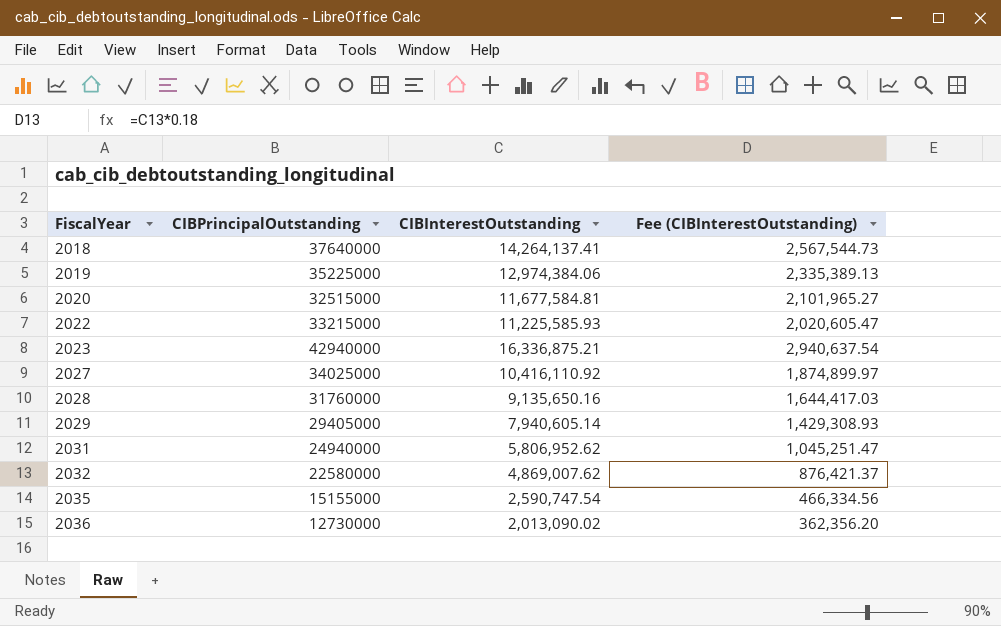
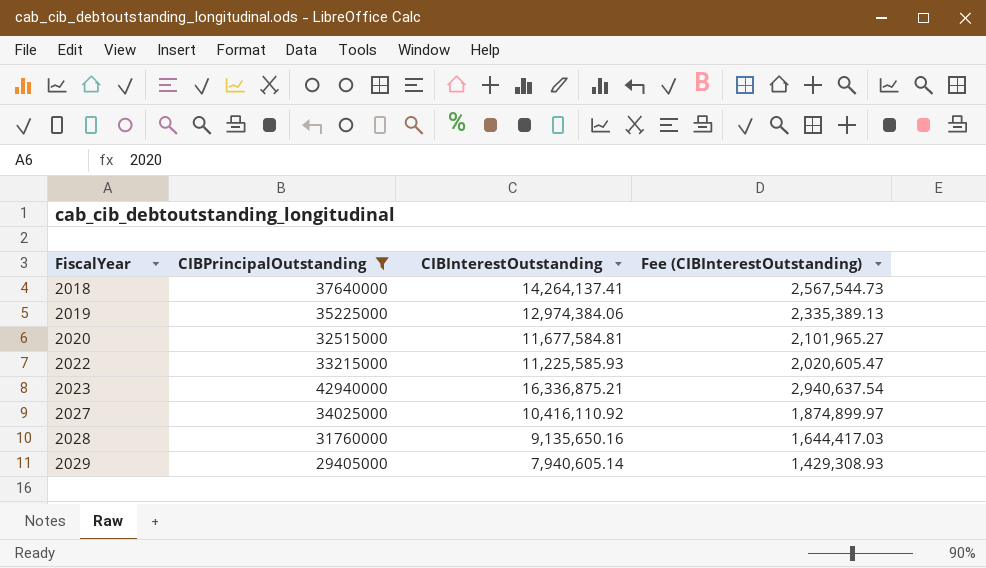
filter: none -> CIBPrincipalOutstanding >= 29405000

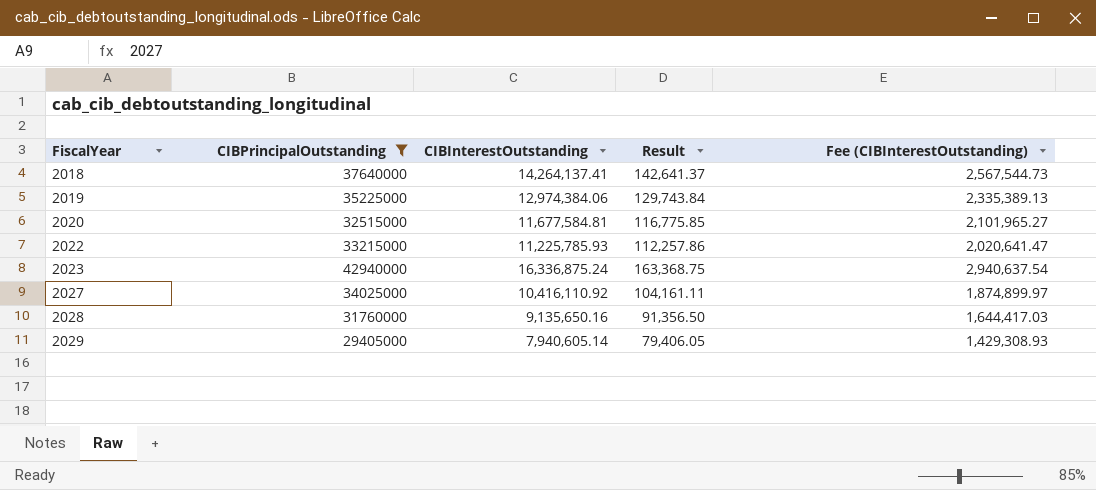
column Result | formula: none -> [CIBInterestOutstanding] * 0.01
2022 | CIBInterestOutstanding: 11,225,585.93 -> 11,225,785.93
2022 | Fee (CIBInterestOutstanding): 2,020,605.47 -> 2,020,641.47
2023 | CIBInterestOutstanding: 16,336,875.21 -> 16,336,875.24

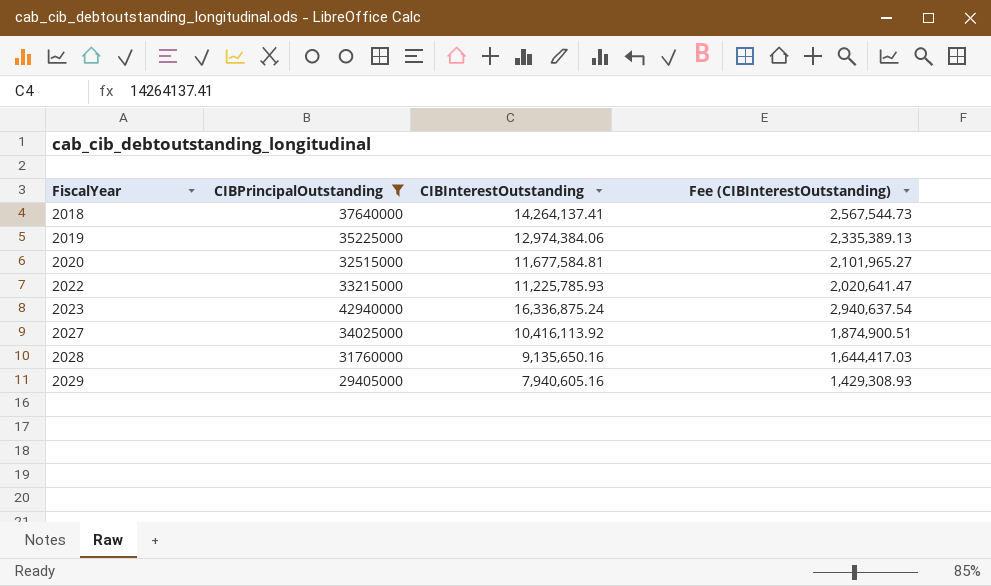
column Result | formula: [CIBInterestOutstanding] * 0.01 -> none
2027 | CIBInterestOutstanding: 10,416,110.92 -> 10,416,113.92
2027 | Fee (CIBInterestOutstanding): 1,874,899.97 -> 1,874,900.51
2029 | CIBInterestOutstanding: 7,940,605.14 -> 7,940,605.16

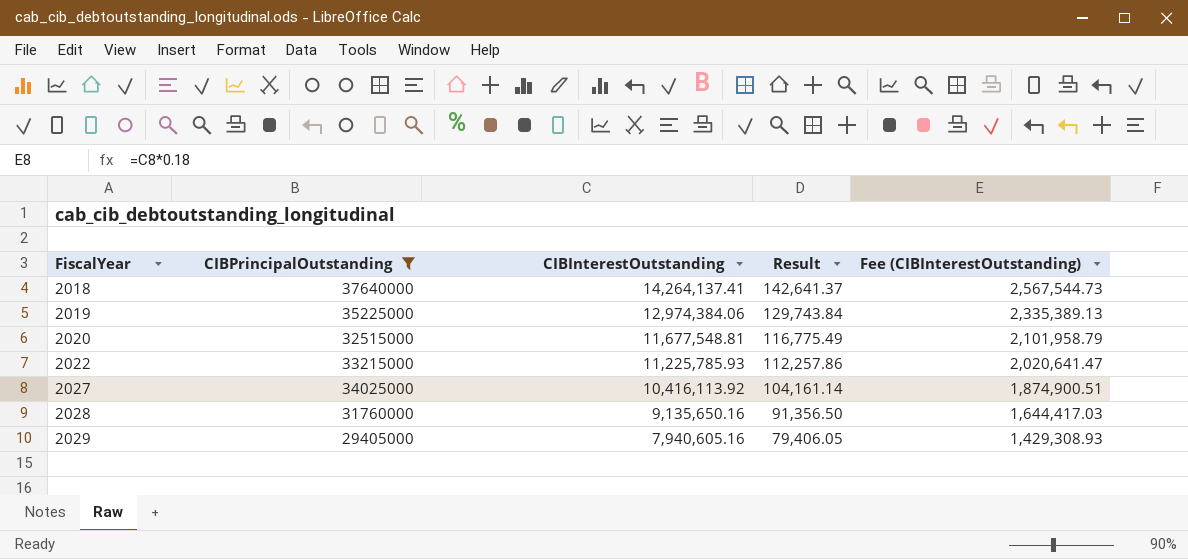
column Result | formula: none -> [CIBInterestOutstanding] * 0.01
row 2023: 42940000 | 16,336,875.24 | 2,940,637.54 -> none
2020 | CIBInterestOutstanding: 11,677,584.81 -> 11,677,548.81
2020 | Fee (CIBInterestOutstanding): 2,101,965.27 -> 2,101,958.79

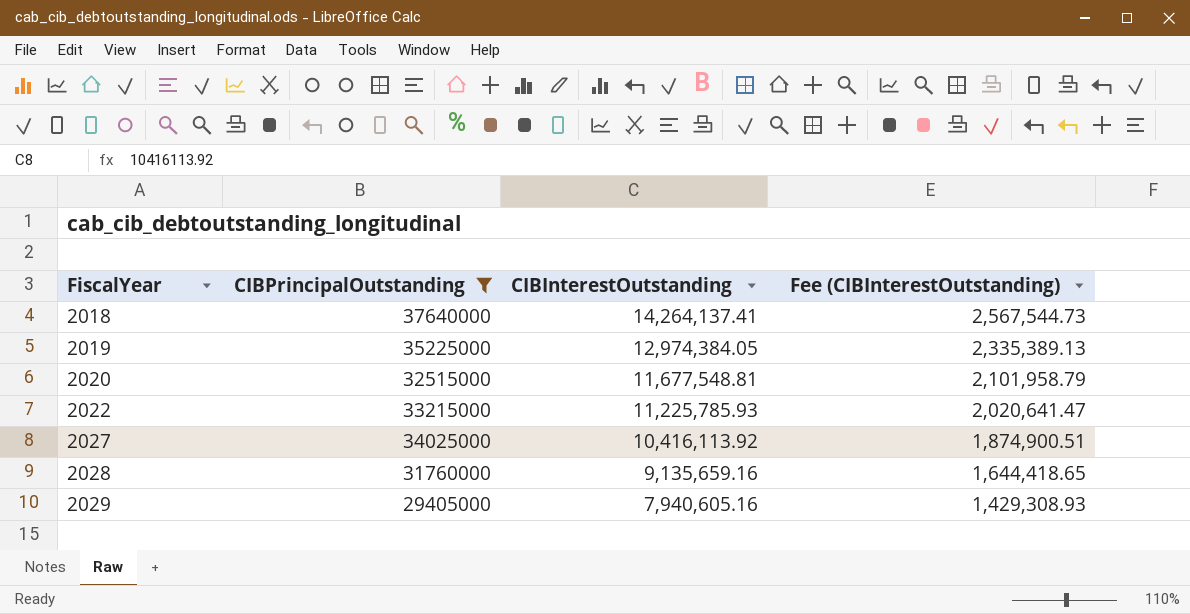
column Result | formula: [CIBInterestOutstanding] * 0.01 -> none
2019 | CIBInterestOutstanding: 12,974,384.06 -> 12,974,384.05
2028 | CIBInterestOutstanding: 9,135,650.16 -> 9,135,659.16
2028 | Fee (CIBInterestOutstanding): 1,644,417.03 -> 1,644,418.65

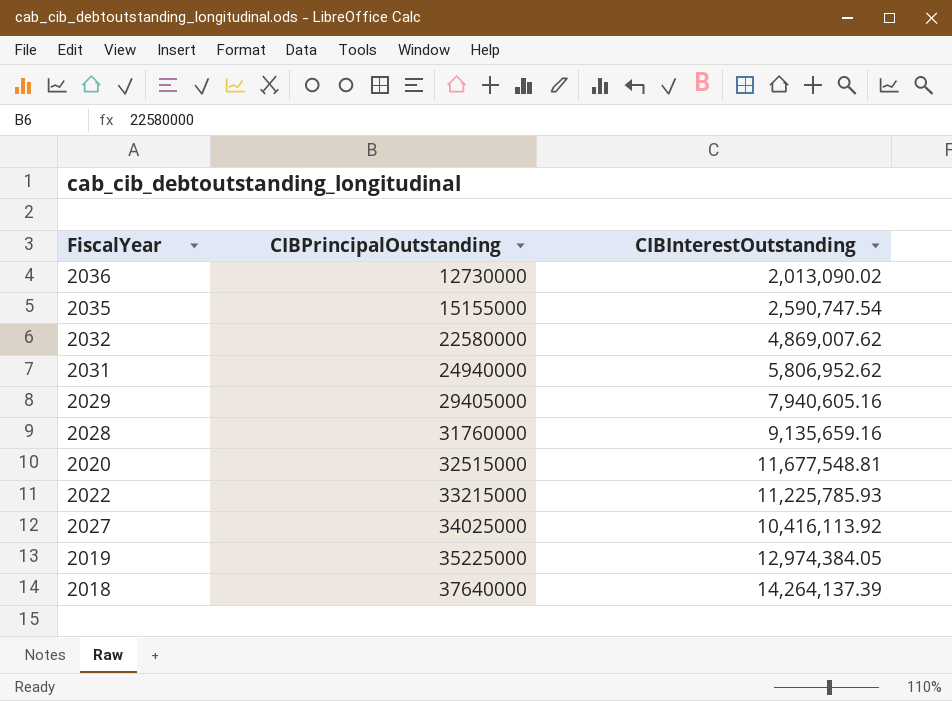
filter: CIBPrincipalOutstanding >= 29405000 -> none
row order: FiscalYear ascending -> CIBPrincipalOutstanding ascending
column Fee (CIBInterestOutstanding) | formula: [CIBInterestOutstanding] * 0.18 -> none
2018 | CIBInterestOutstanding: 14,264,137.41 -> 14,264,137.39

